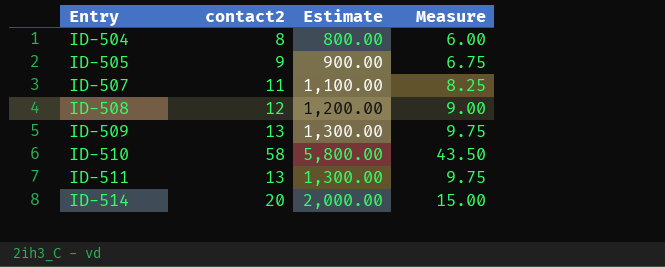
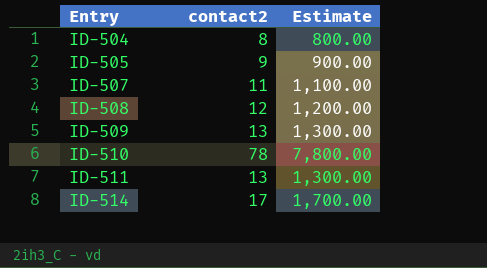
column Measure | formula: [contact2] * 0.75 -> none
ID-510 | contact2: 58 -> 78
ID-510 | Estimate: 5,800.00 -> 7,800.00
ID-514 | contact2: 20 -> 17
ID-514 | Estimate: 2,000.00 -> 1,700.00

